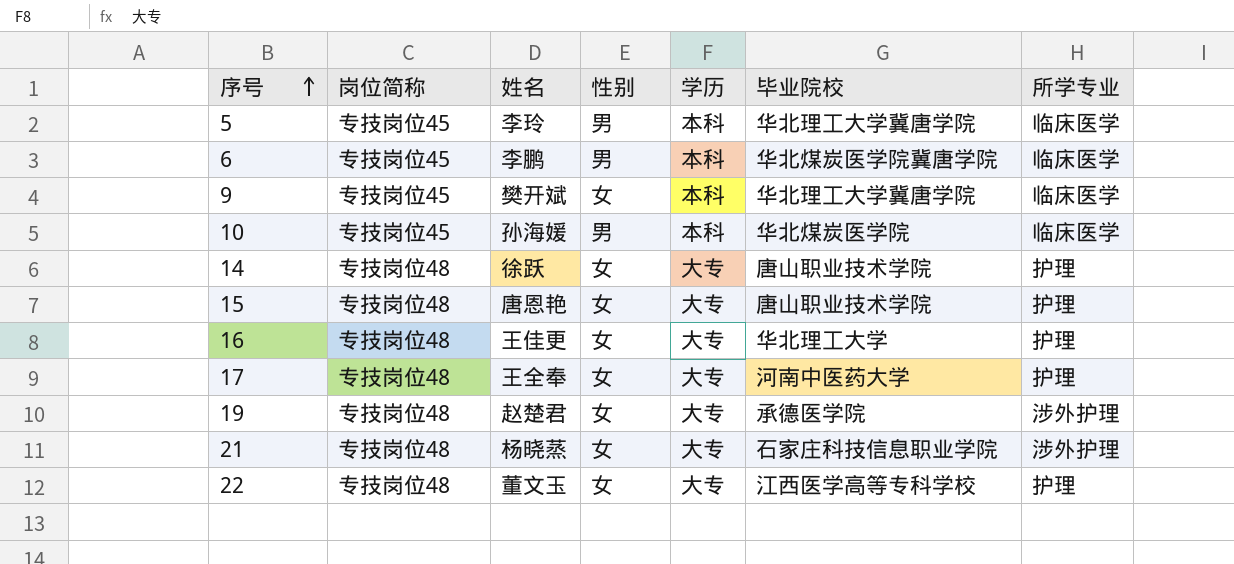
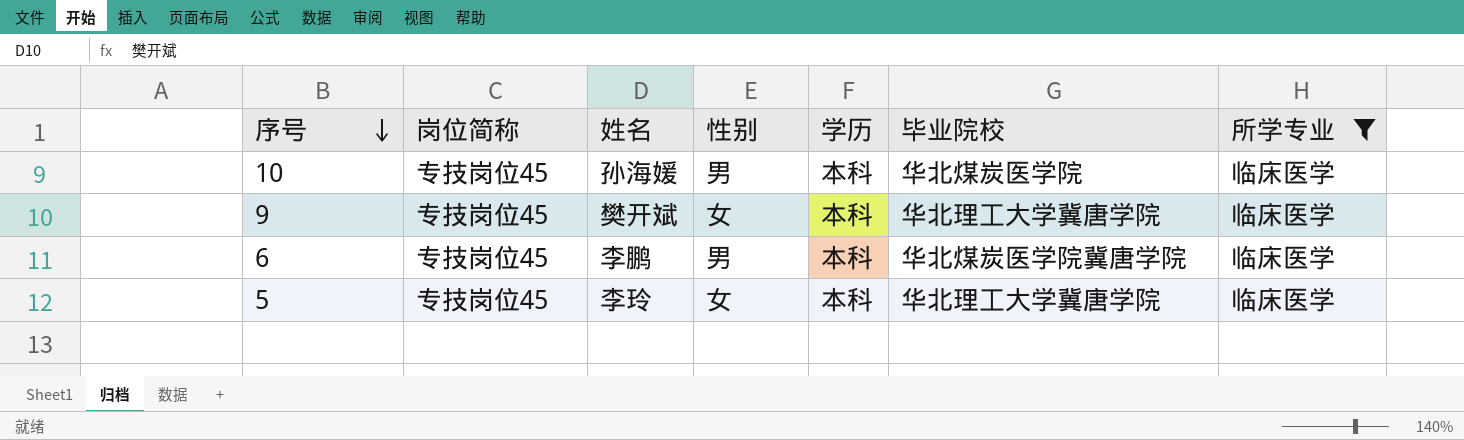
filter: none -> 所学专业 = 临床医学
row order: 序号 ascending -> 序号 descending
5 | 性别: 男 -> 女

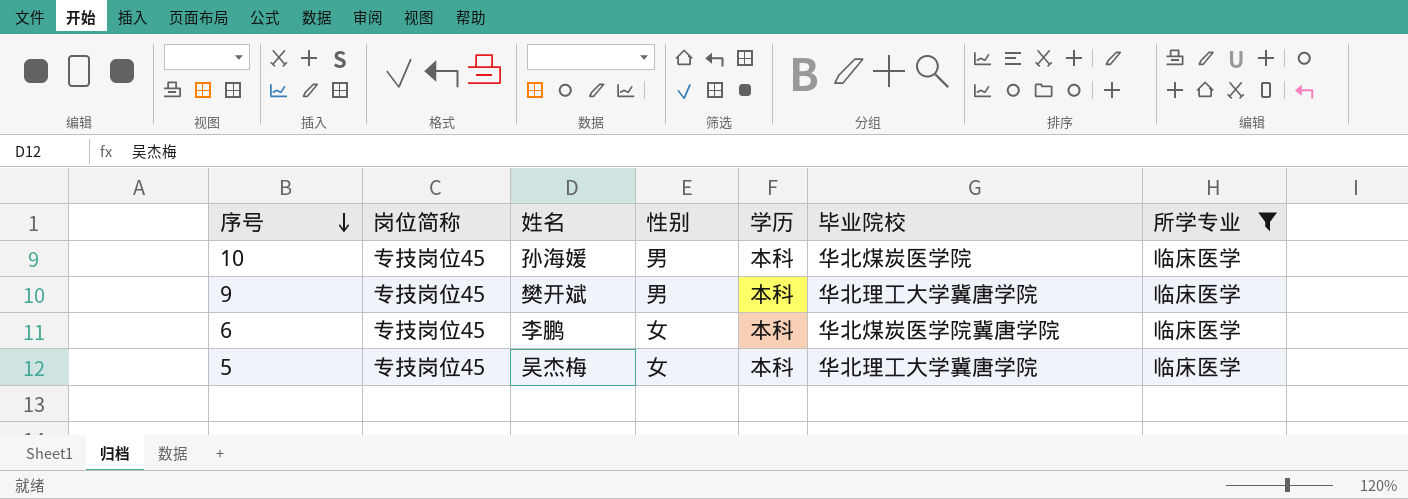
9 | 性别: 女 -> 男
6 | 性别: 男 -> 女
5 | 姓名: 李玲 -> 吴杰梅

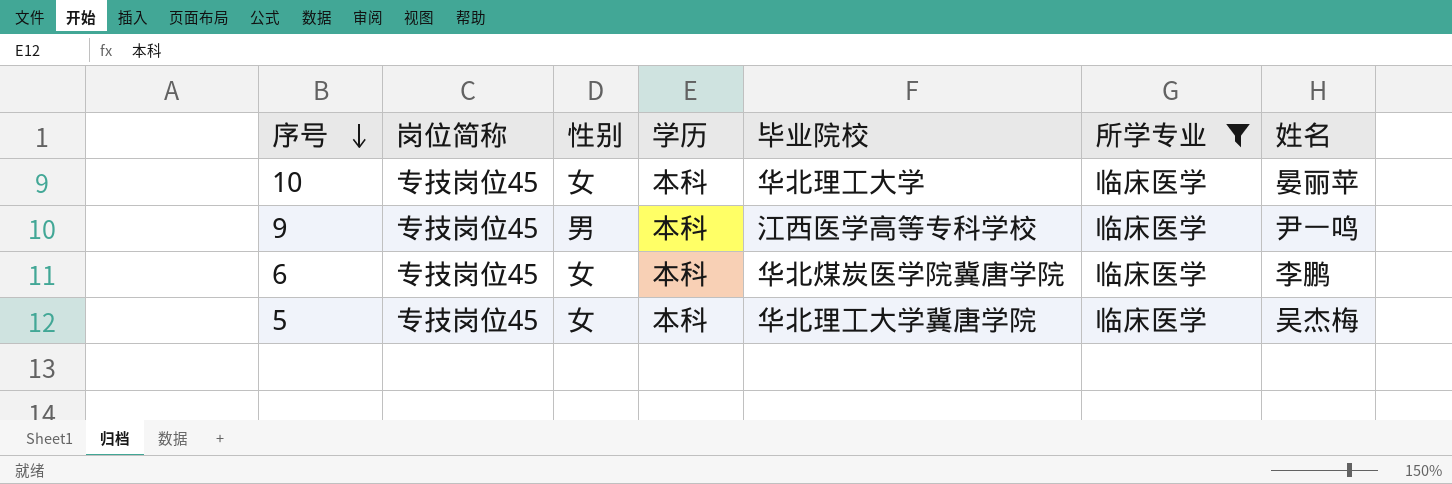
column 姓名 | position: 3 -> 7
10 | 性别: 男 -> 女
10 | 毕业院校: 华北煤炭医学院 -> 华北理工大学
10 | 姓名: 孙海媛 -> 晏丽苹
9 | 毕业院校: 华北理工大学冀唐学院 -> 江西医学高等专科学校
9 | 姓名: 樊开斌 -> 尹一鸣

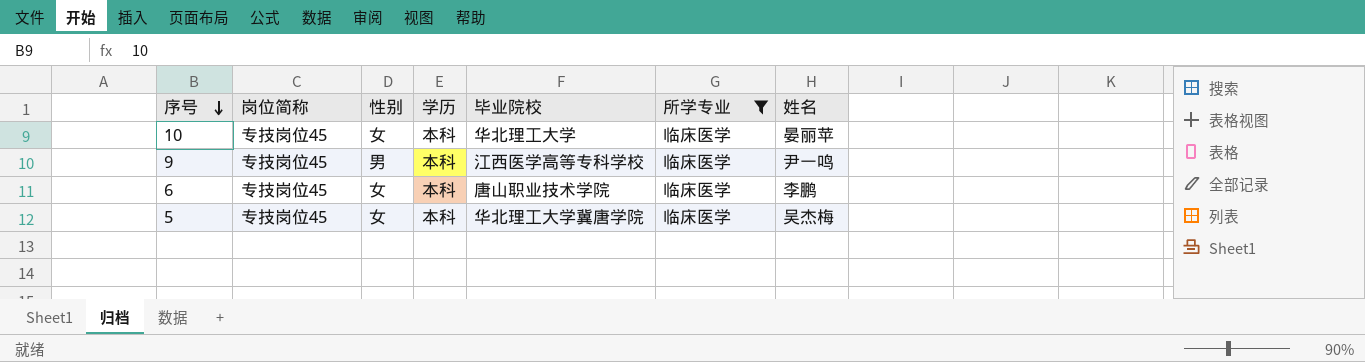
6 | 毕业院校: 华北煤炭医学院冀唐学院 -> 唐山职业技术学院

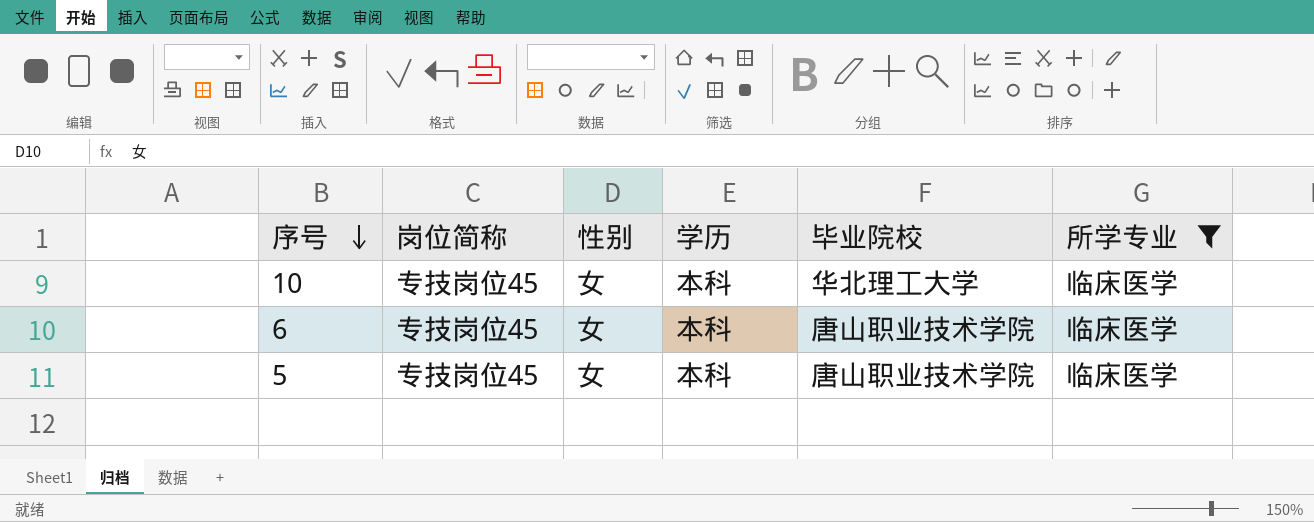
column 姓名 | position: 7 -> none
row 9: 专技岗位45 | 男 | 本科 | 江西医学高等专科学校 | 临床医学 | 尹一鸣 -> none
5 | 毕业院校: 华北理工大学冀唐学院 -> 唐山职业技术学院

